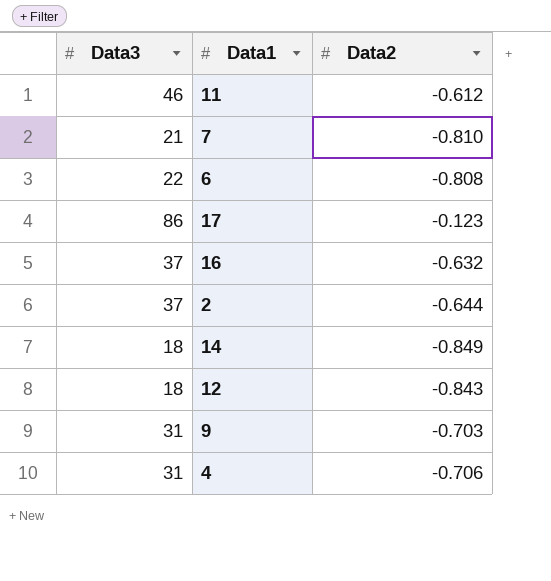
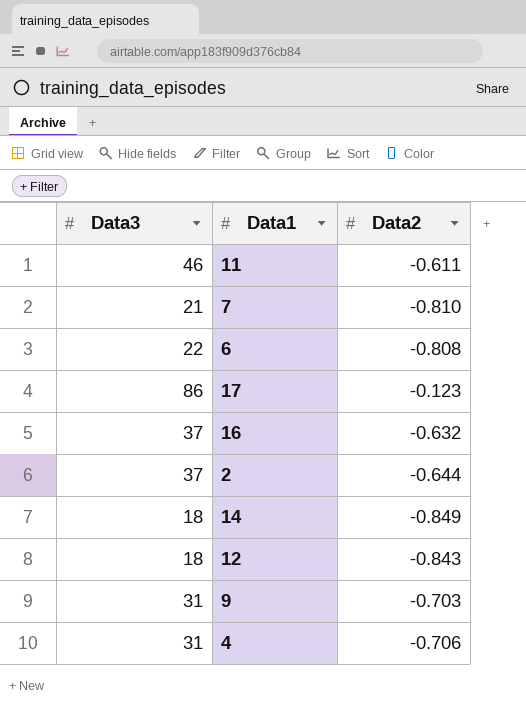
11 | Data2: -0.612 -> -0.611

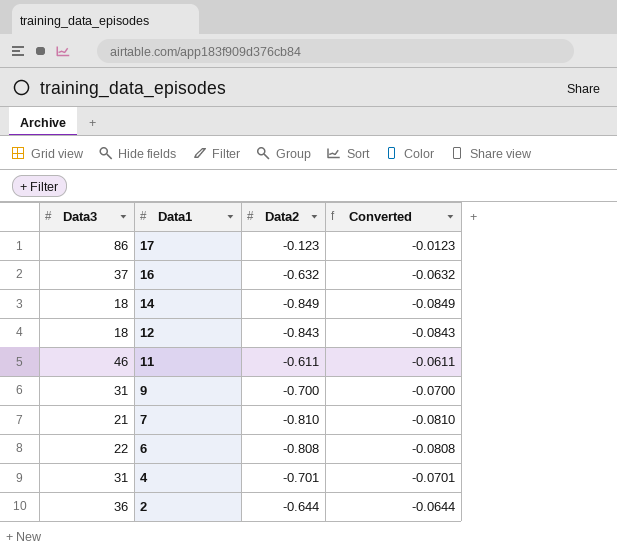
row order: none -> Data1 descending
column Converted | formula: none -> [Data2] * 0.1
9 | Data2: -0.703 -> -0.700
4 | Data2: -0.706 -> -0.701
2 | Data3: 37 -> 36

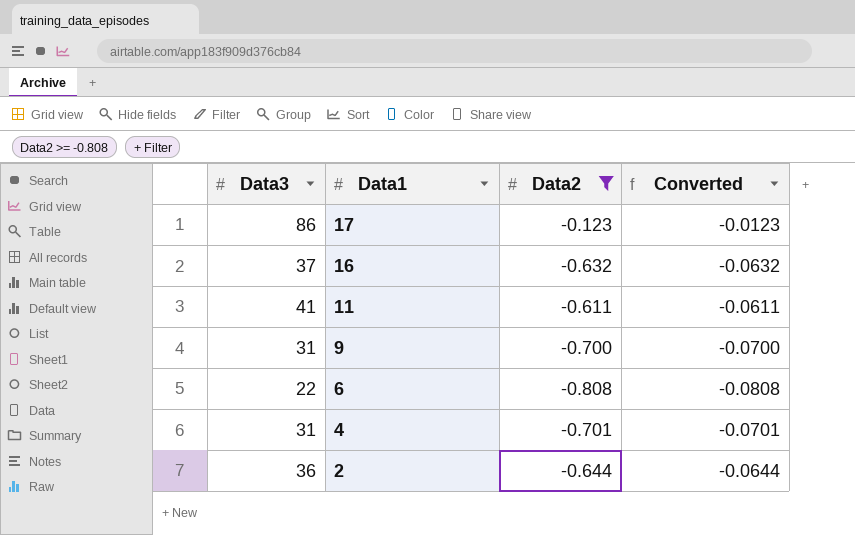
filter: none -> Data2 >= -0.808
11 | Data3: 46 -> 41

